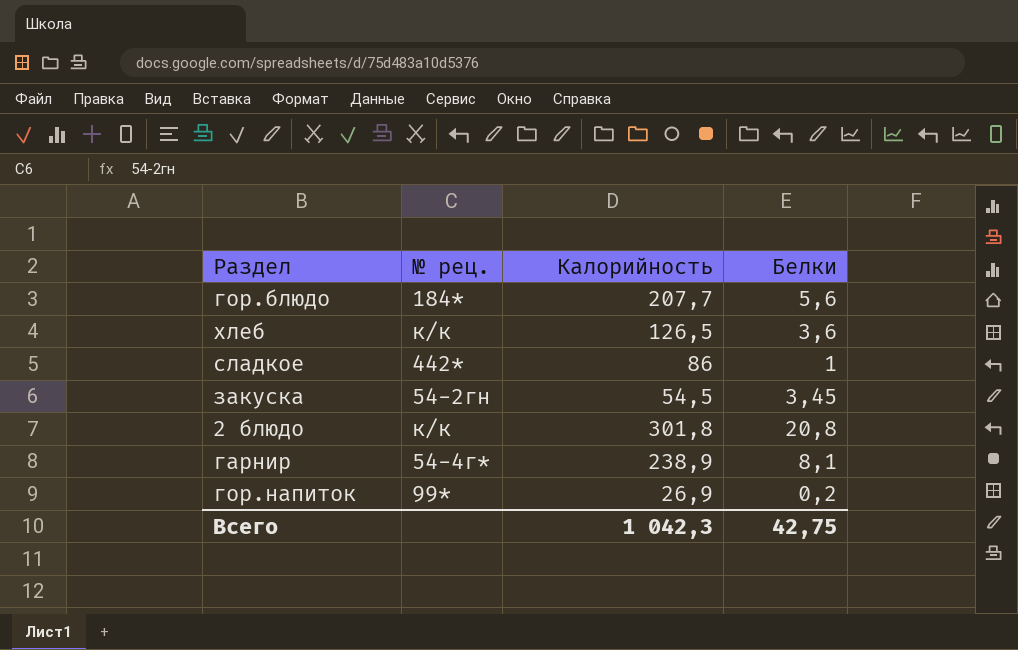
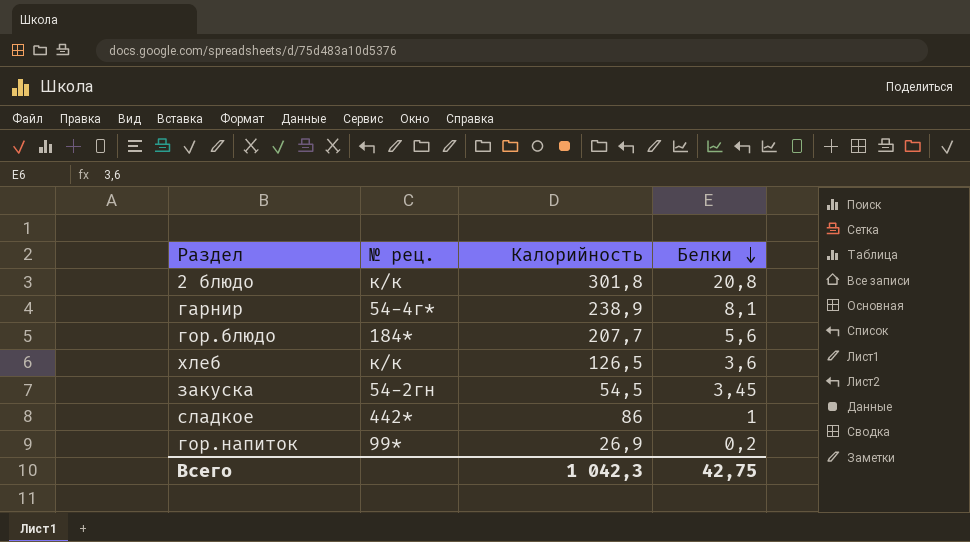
row order: none -> Белки descending

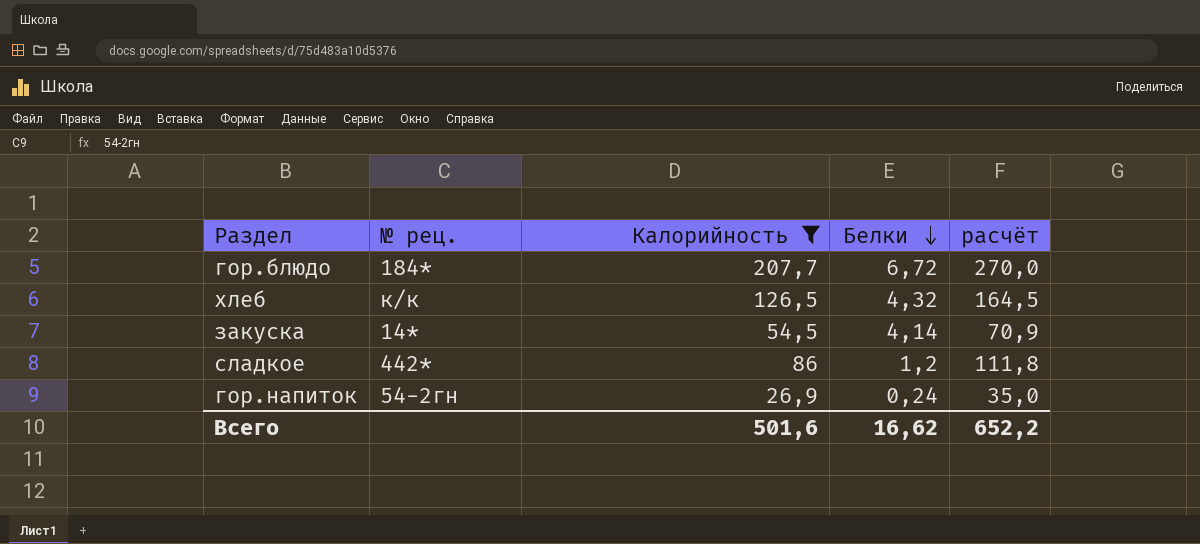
filter: none -> Калорийность <= 207,7
column расчёт | formula: none -> [Калорийность] * 1,3
гор.блюдо | Белки: 5,6 -> 6,72
хлеб | Белки: 3,6 -> 4,32
закуска | № рец.: 54-2гн -> 14*
закуска | Белки: 3,45 -> 4,14
сладкое | Белки: 1 -> 1,2
гор.напиток | № рец.: 99* -> 54-2гн
гор.напиток | Белки: 0,2 -> 0,24
Всего | Калорийность: 1 042,3 -> 501,6
Всего | Белки: 42,75 -> 16,62

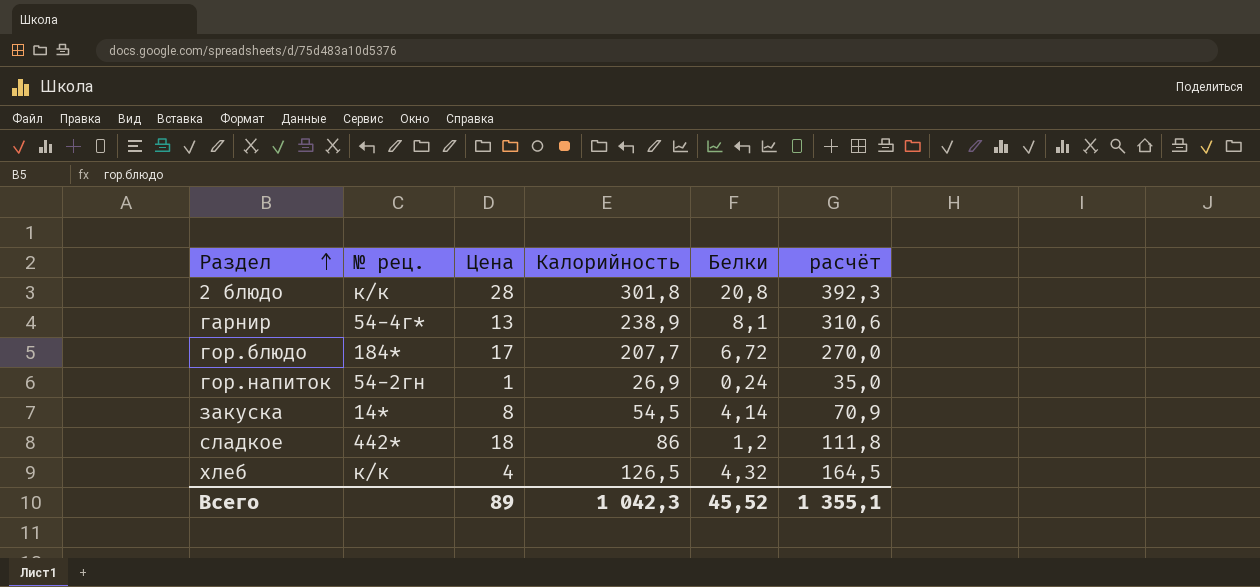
filter: Калорийность <= 207,7 -> none
row order: Белки descending -> Раздел ascending
column Цена | position: none -> 3
Всего | Калорийность: 501,6 -> 1 042,3
Всего | Белки: 16,62 -> 45,52
Всего | расчёт: 652,2 -> 1 355,1

